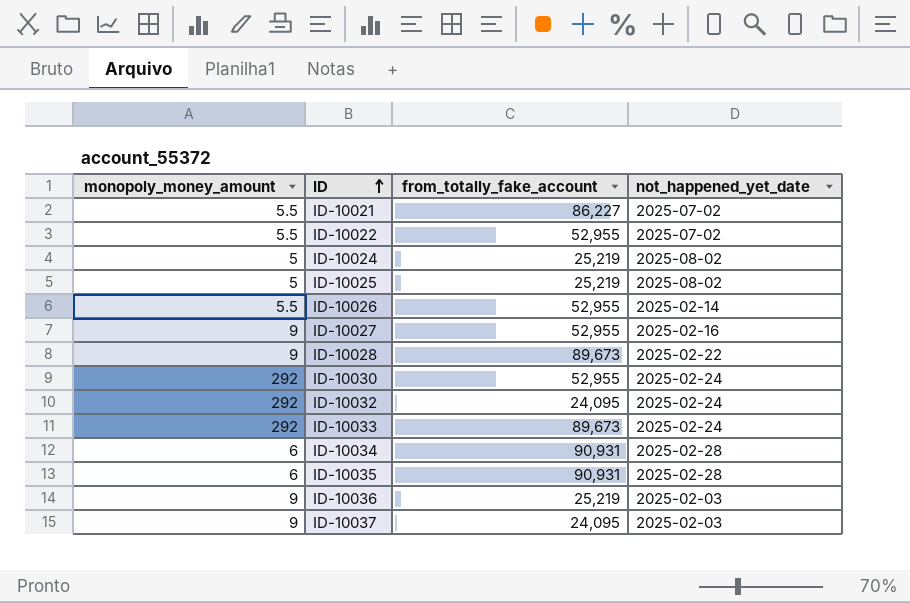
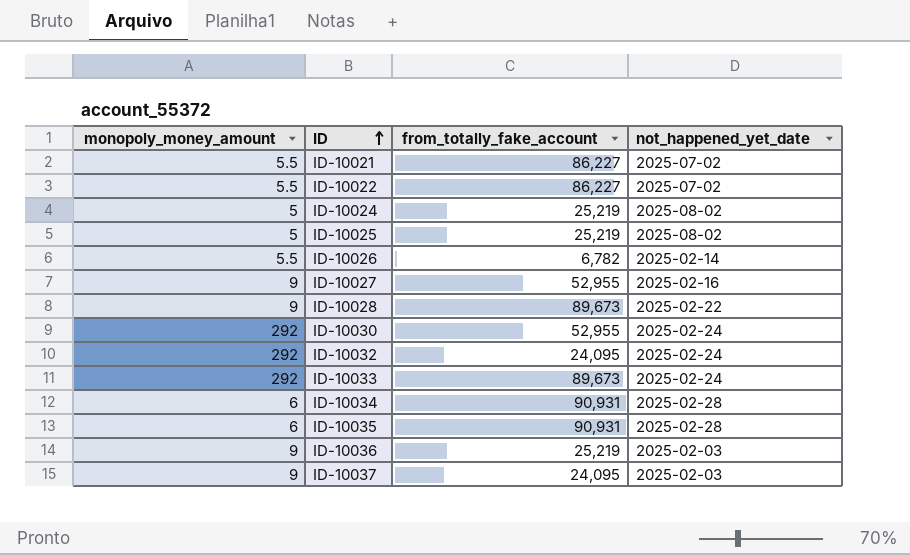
ID-10022 | from_totally_fake_account: 52,955 -> 86,227
ID-10026 | from_totally_fake_account: 52,955 -> 6,782

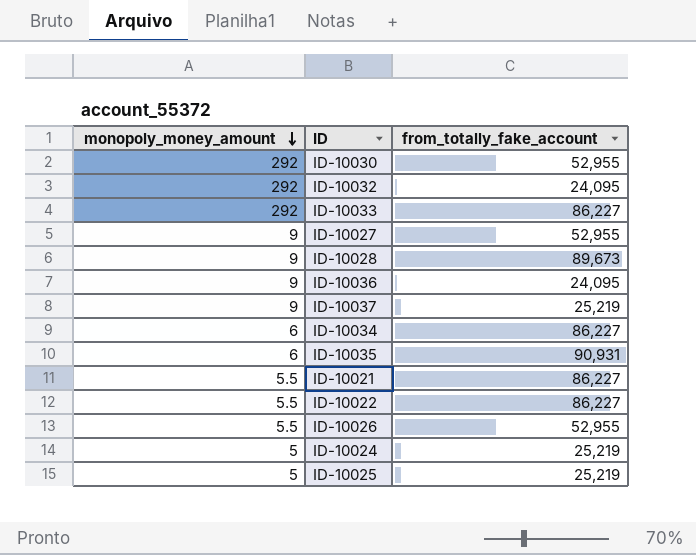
row order: ID ascending -> monopoly_money_amount descending
column not_happened_yet_date | position: 4 -> none
ID-10033 | from_totally_fake_account: 89,673 -> 86,227
ID-10036 | from_totally_fake_account: 25,219 -> 24,095
ID-10037 | from_totally_fake_account: 24,095 -> 25,219
ID-10034 | from_totally_fake_account: 90,931 -> 86,227
ID-10026 | from_totally_fake_account: 6,782 -> 52,955

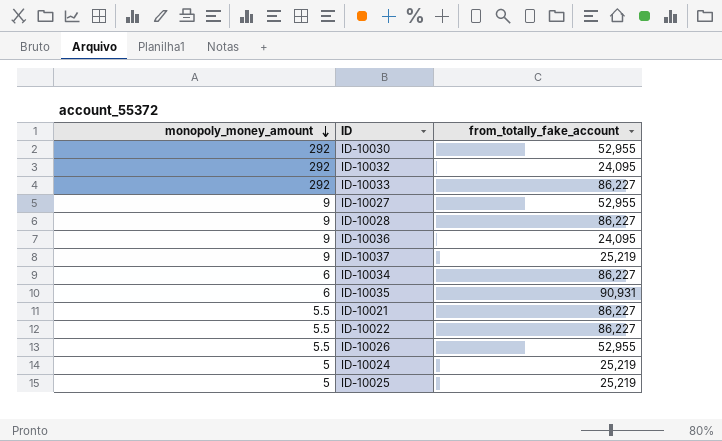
ID-10028 | from_totally_fake_account: 89,673 -> 86,227

